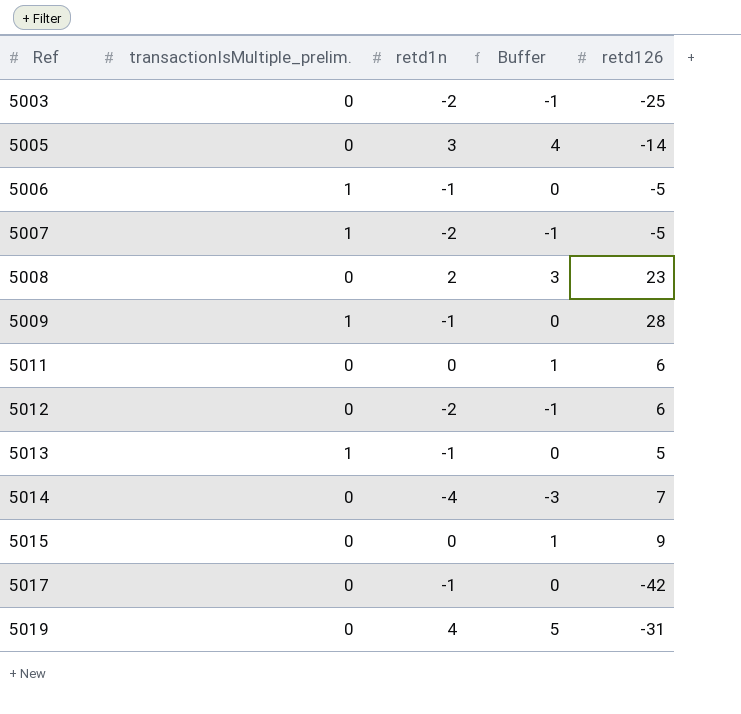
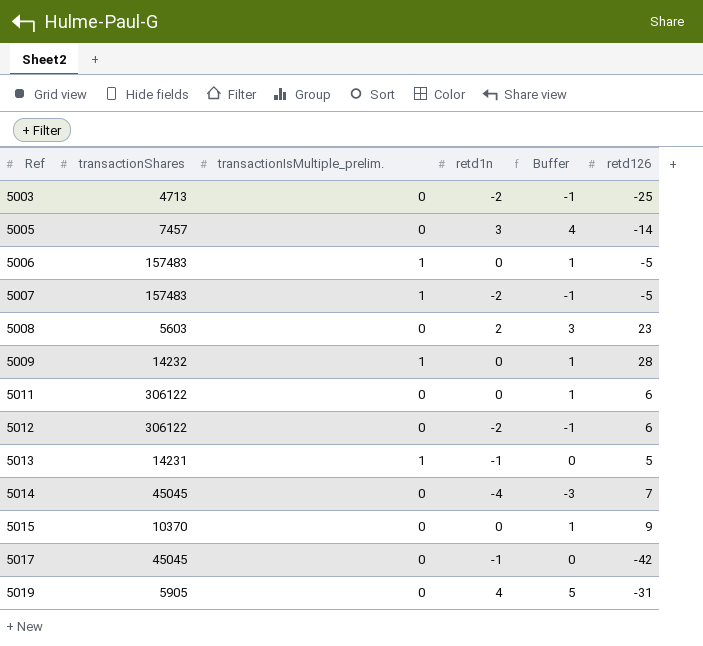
column transactionShares | position: none -> 2
5006 | retd1n: -1 -> 0
5006 | Buffer: 0 -> 1
5009 | retd1n: -1 -> 0
5009 | Buffer: 0 -> 1

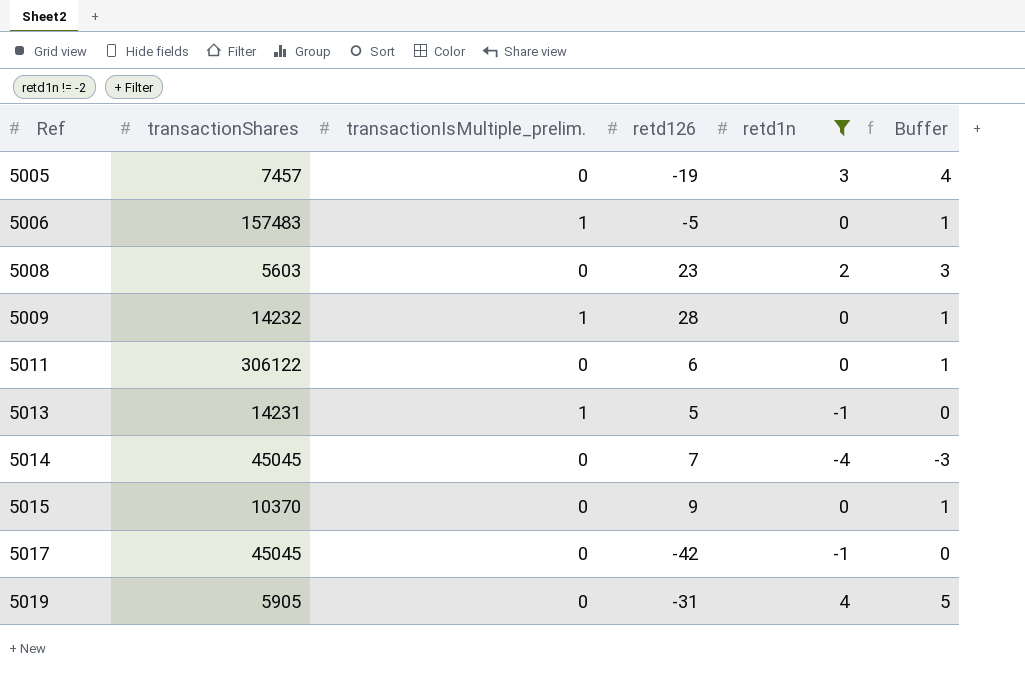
filter: none -> retd1n != -2
column retd126 | position: 6 -> 4
5005 | retd126: -14 -> -19

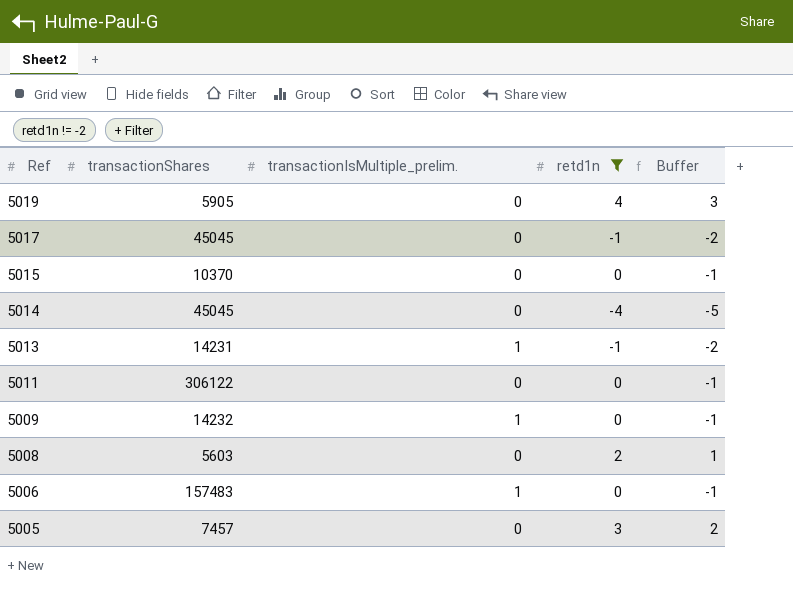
row order: Ref ascending -> Ref descending
column retd126 | position: 4 -> none
column Buffer | formula: [retd1n] + 1 -> [retd1n] - 1

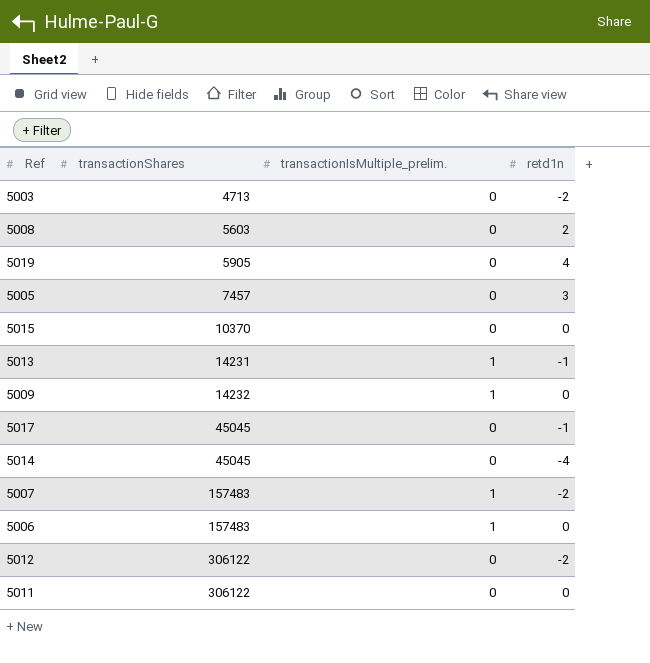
filter: retd1n != -2 -> none
row order: Ref descending -> transactionShares ascending
column Buffer | formula: [retd1n] - 1 -> none

